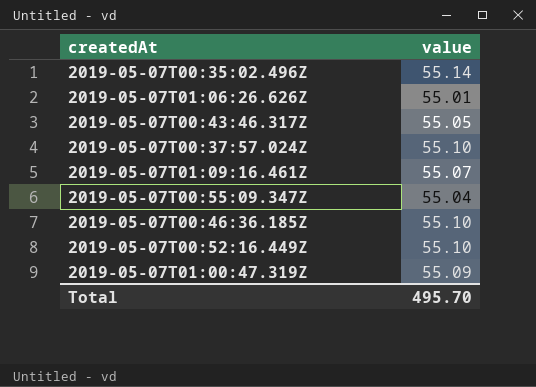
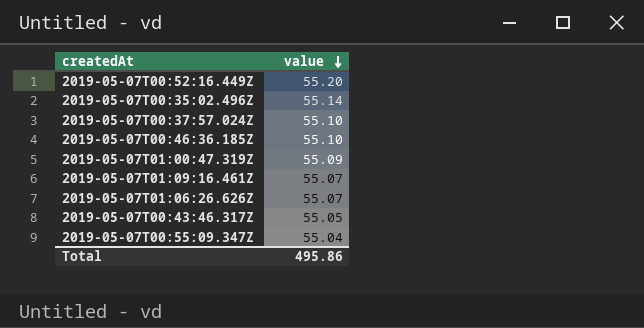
row order: none -> value descending
2019-05-07T00:52:16.449Z | value: 55.10 -> 55.20
2019-05-07T01:06:26.626Z | value: 55.01 -> 55.07
Total | value: 495.70 -> 495.86

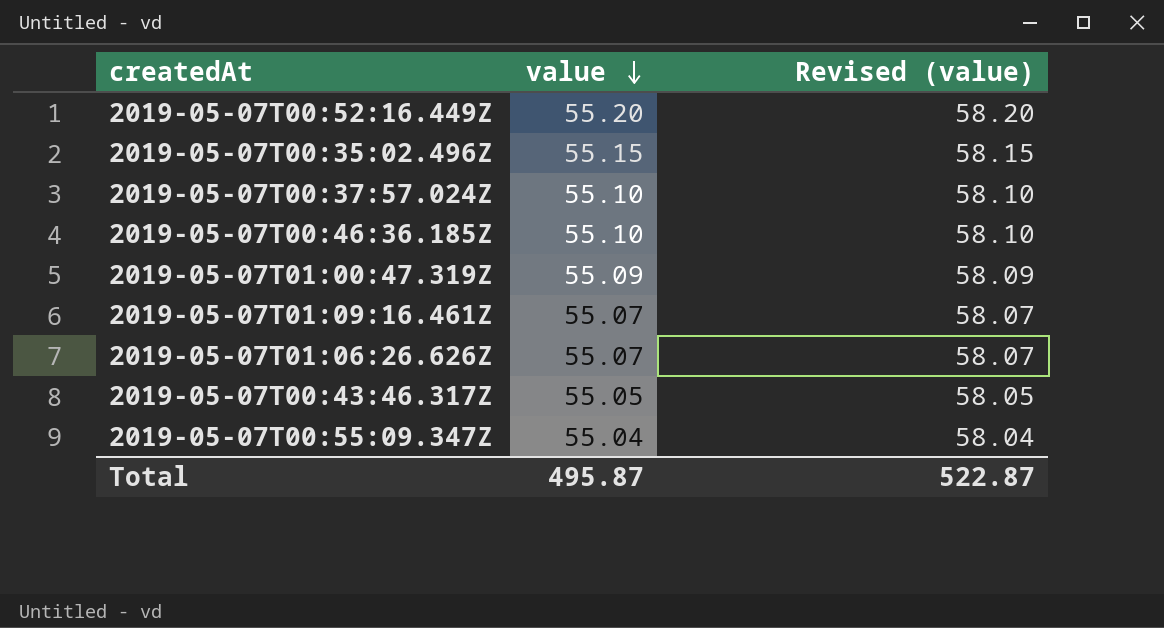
column Revised (value) | formula: none -> [value] + 3
2019-05-07T00:35:02.496Z | value: 55.14 -> 55.15
Total | value: 495.86 -> 495.87

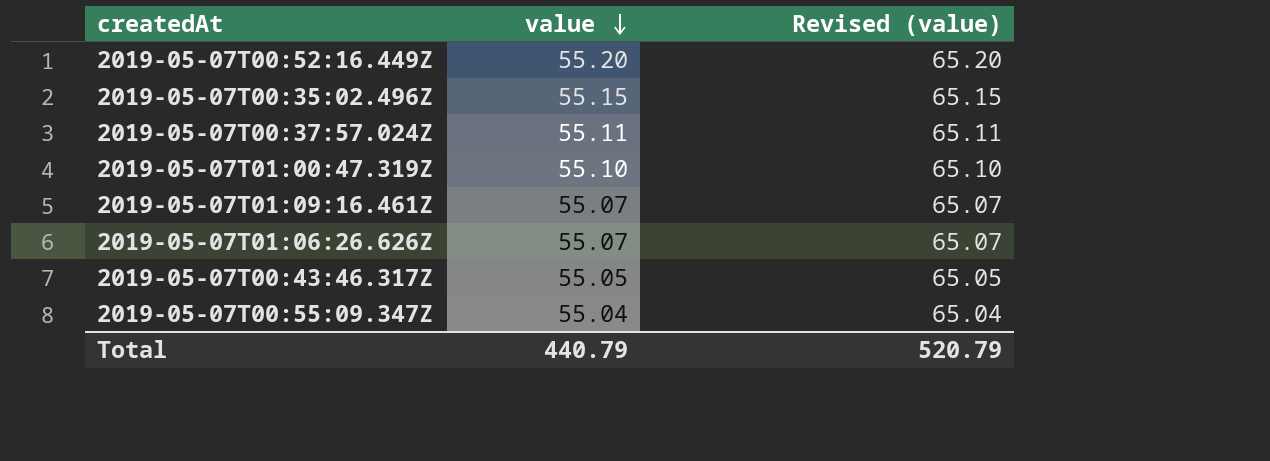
column Revised (value) | formula: [value] + 3 -> [value] + 10
row 2019-05-07T00:46:36.185Z: 55.10 | 58.10 -> none
2019-05-07T00:37:57.024Z | value: 55.10 -> 55.11
2019-05-07T01:00:47.319Z | value: 55.09 -> 55.10
Total | value: 495.87 -> 440.79
Total | Revised (value): 522.87 -> 520.79

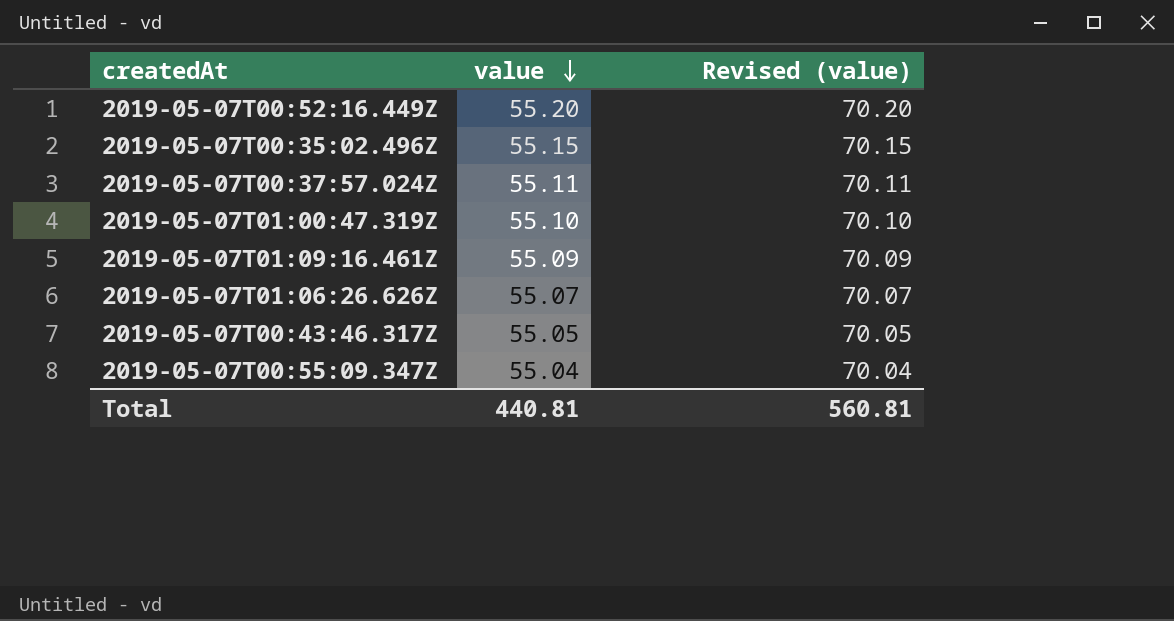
column Revised (value) | formula: [value] + 10 -> [value] + 15
2019-05-07T01:09:16.461Z | value: 55.07 -> 55.09
Total | value: 440.79 -> 440.81
Total | Revised (value): 520.79 -> 560.81

